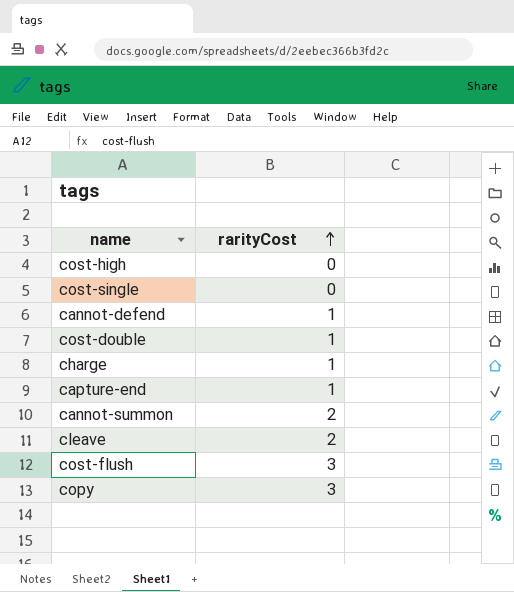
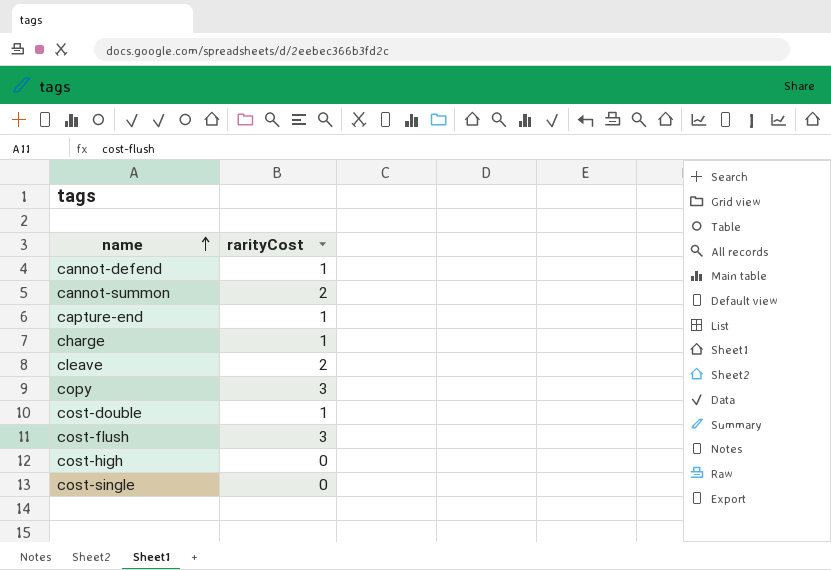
row order: rarityCost ascending -> name ascending

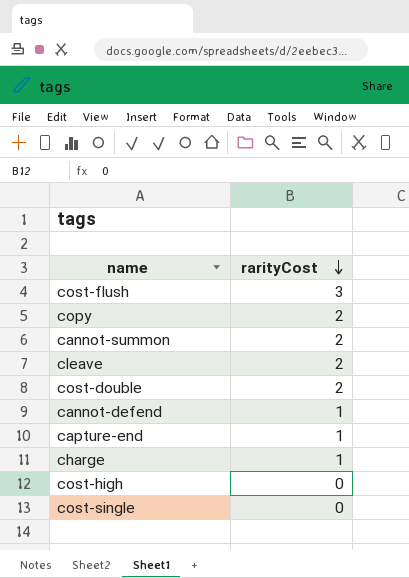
row order: name ascending -> rarityCost descending
copy | rarityCost: 3 -> 2
cost-double | rarityCost: 1 -> 2

